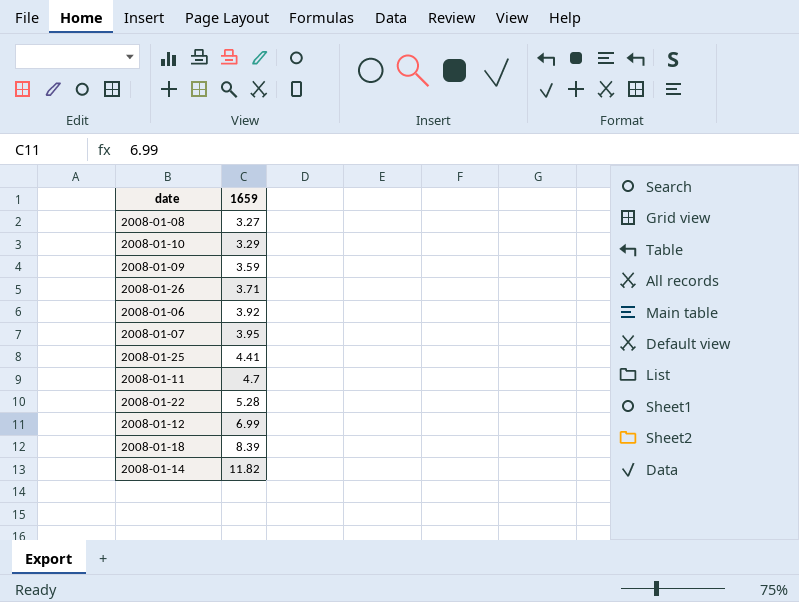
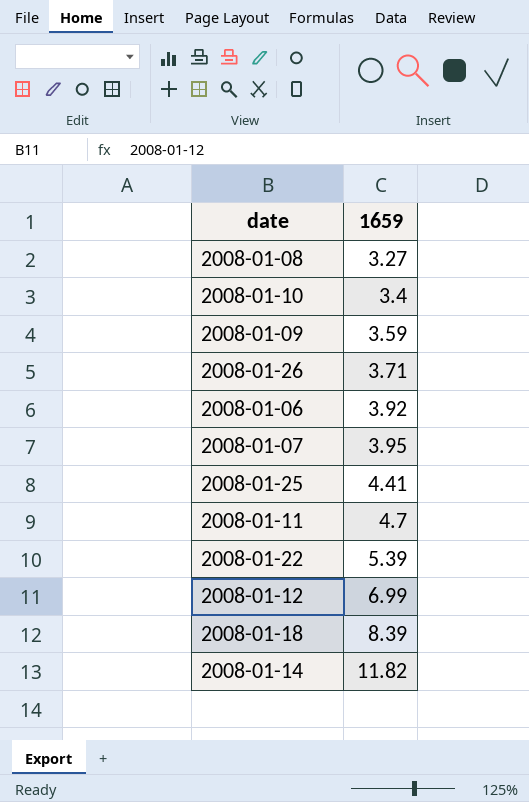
2008-01-10 | 1659: 3.29 -> 3.4
2008-01-22 | 1659: 5.28 -> 5.39

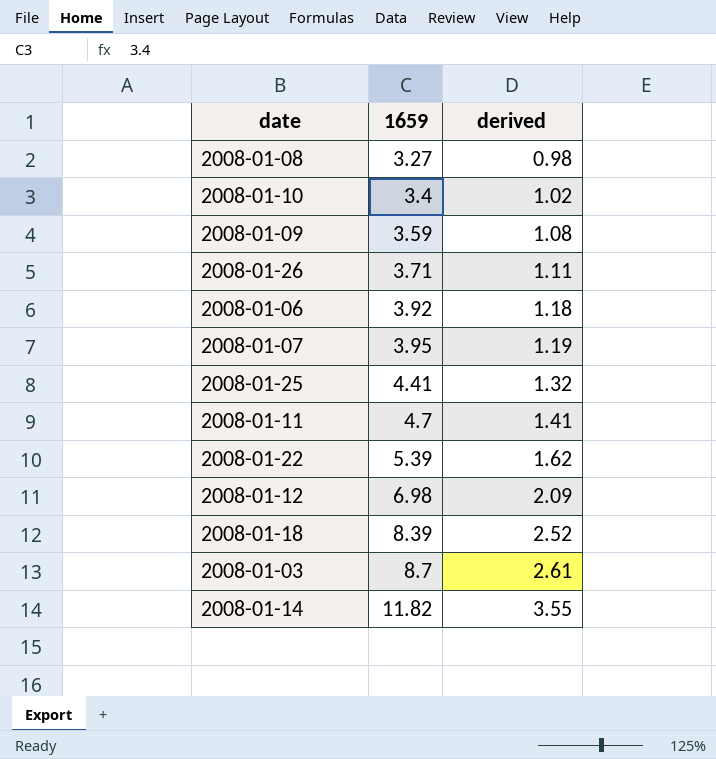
column derived | formula: none -> [1659] * 0.3
2008-01-12 | 1659: 6.99 -> 6.98
row 2008-01-03: none -> 8.7 | 2.61

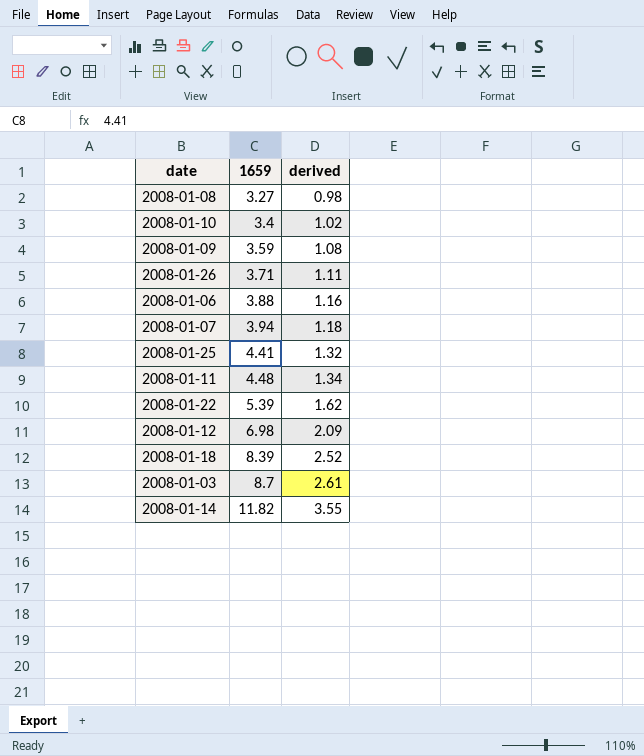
2008-01-06 | 1659: 3.92 -> 3.88
2008-01-06 | derived: 1.18 -> 1.16
2008-01-07 | 1659: 3.95 -> 3.94
2008-01-07 | derived: 1.19 -> 1.18
2008-01-11 | 1659: 4.7 -> 4.48
2008-01-11 | derived: 1.41 -> 1.34

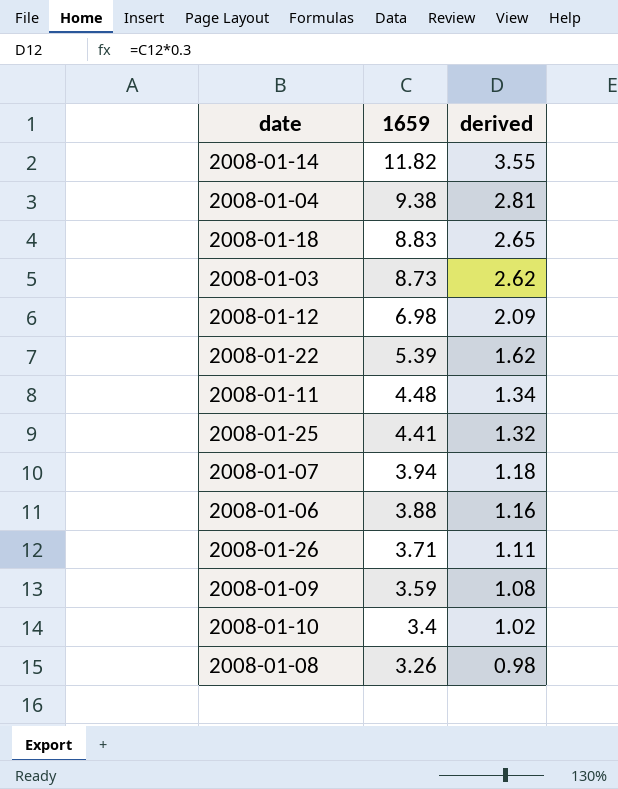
row order: 1659 ascending -> 1659 descending
row 2008-01-04: none -> 9.38 | 2.81
2008-01-18 | 1659: 8.39 -> 8.83
2008-01-18 | derived: 2.52 -> 2.65
2008-01-03 | 1659: 8.7 -> 8.73
2008-01-03 | derived: 2.61 -> 2.62
2008-01-08 | 1659: 3.27 -> 3.26

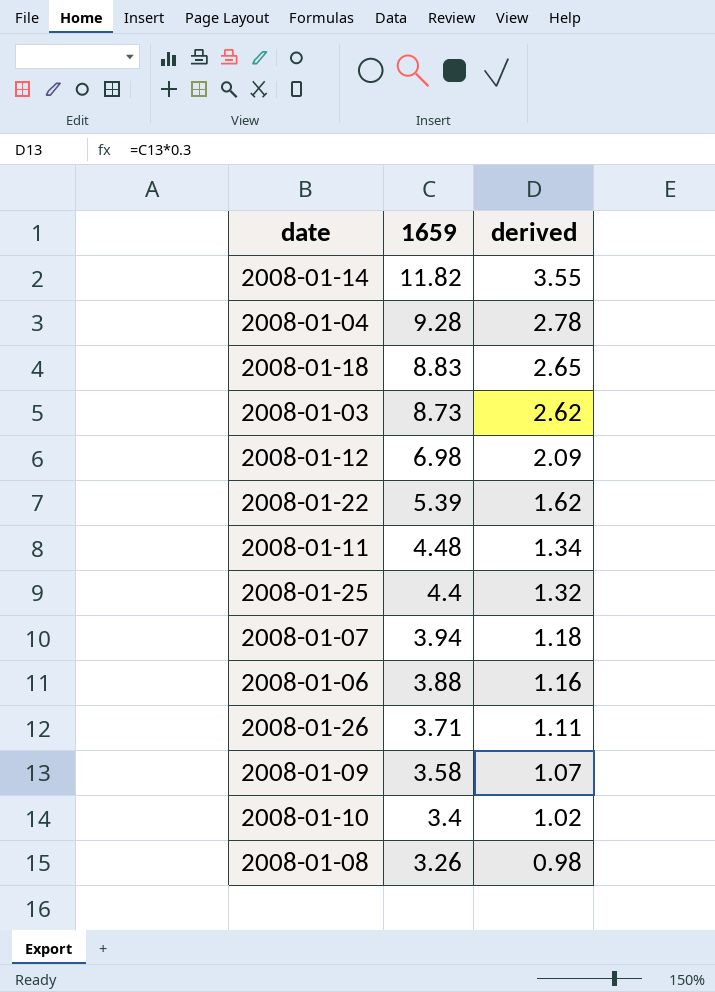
2008-01-04 | 1659: 9.38 -> 9.28
2008-01-04 | derived: 2.81 -> 2.78
2008-01-25 | 1659: 4.41 -> 4.4
2008-01-09 | 1659: 3.59 -> 3.58
2008-01-09 | derived: 1.08 -> 1.07

